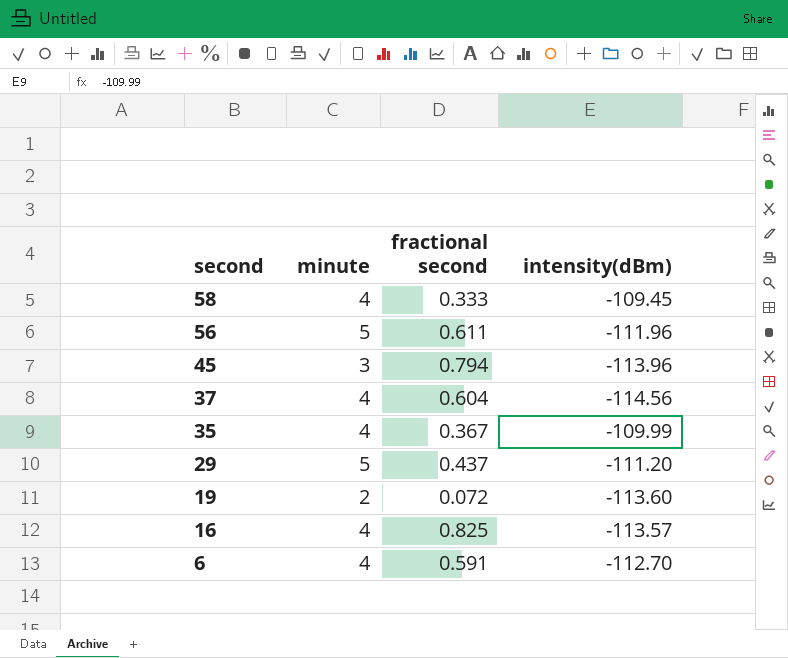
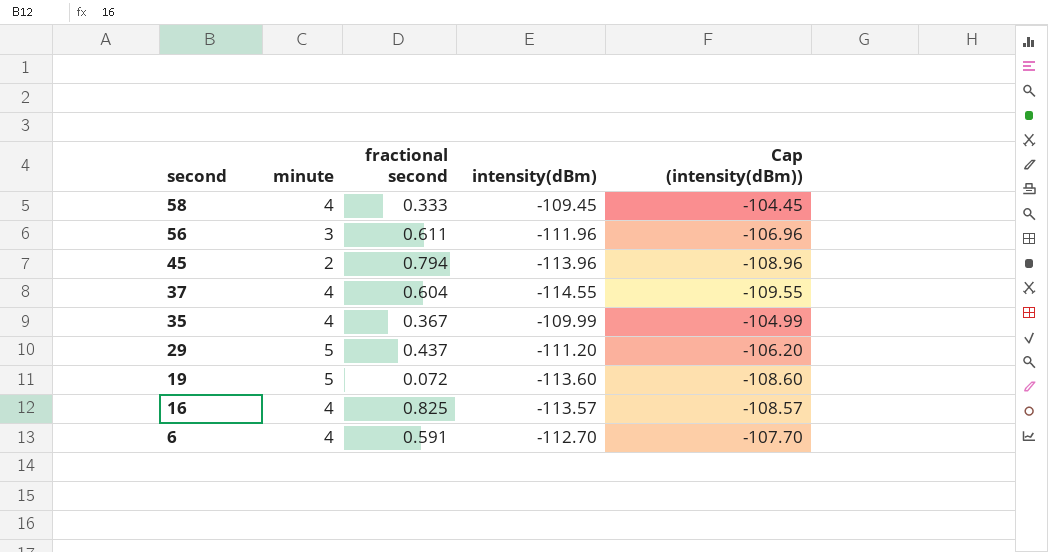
column Cap (intensity(dBm)) | formula: none -> [intensity(dBm)] + 5
56 | minute: 5 -> 3
45 | minute: 3 -> 2
37 | intensity(dBm): -114.56 -> -114.55
19 | minute: 2 -> 5

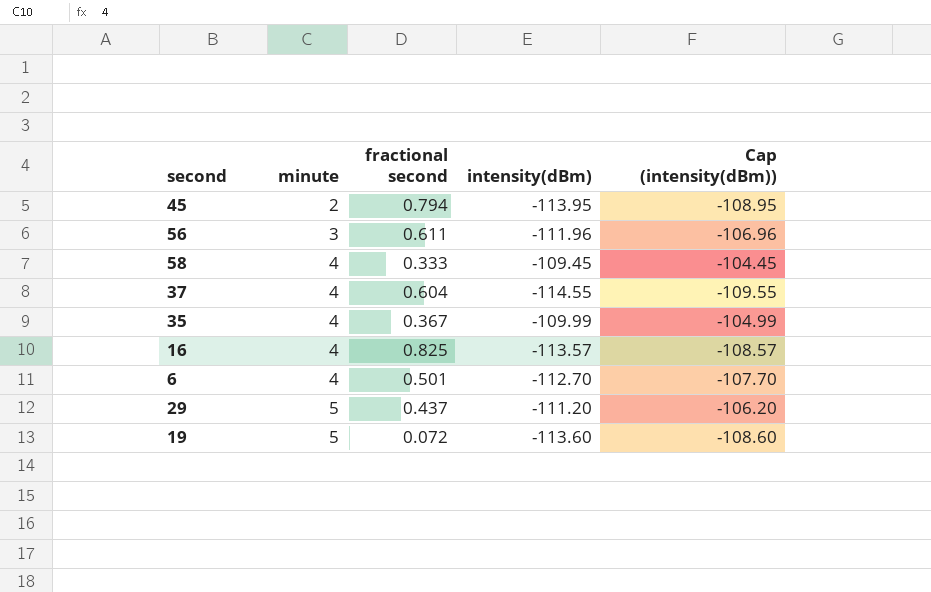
row order: second descending -> minute ascending
45 | intensity(dBm): -113.96 -> -113.95
45 | Cap (intensity(dBm)): -108.96 -> -108.95
6 | fractional second: 0.591 -> 0.501

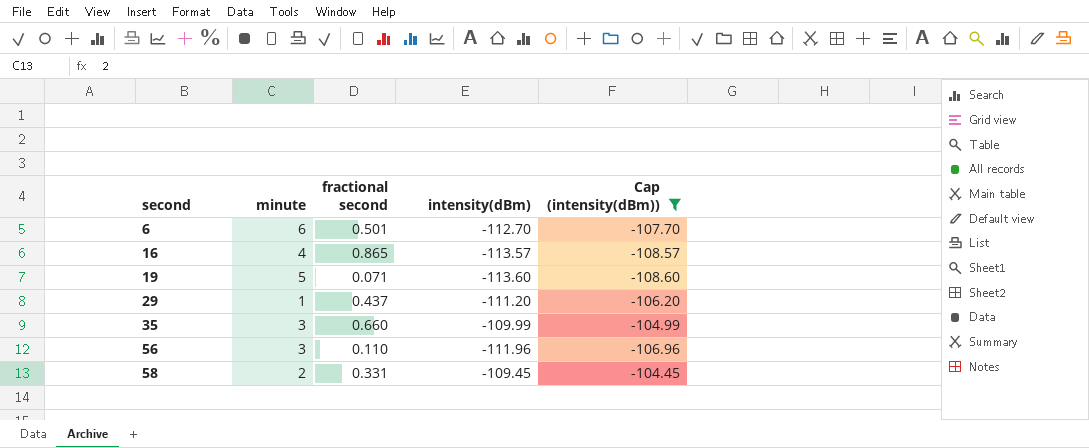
filter: none -> Cap (intensity(dBm)) >= -108.60
row order: minute ascending -> second ascending
6 | minute: 4 -> 6
16 | fractional second: 0.825 -> 0.865
19 | fractional second: 0.072 -> 0.071
29 | minute: 5 -> 1
35 | minute: 4 -> 3
35 | fractional second: 0.367 -> 0.660
56 | fractional second: 0.611 -> 0.110
58 | minute: 4 -> 2
58 | fractional second: 0.333 -> 0.331

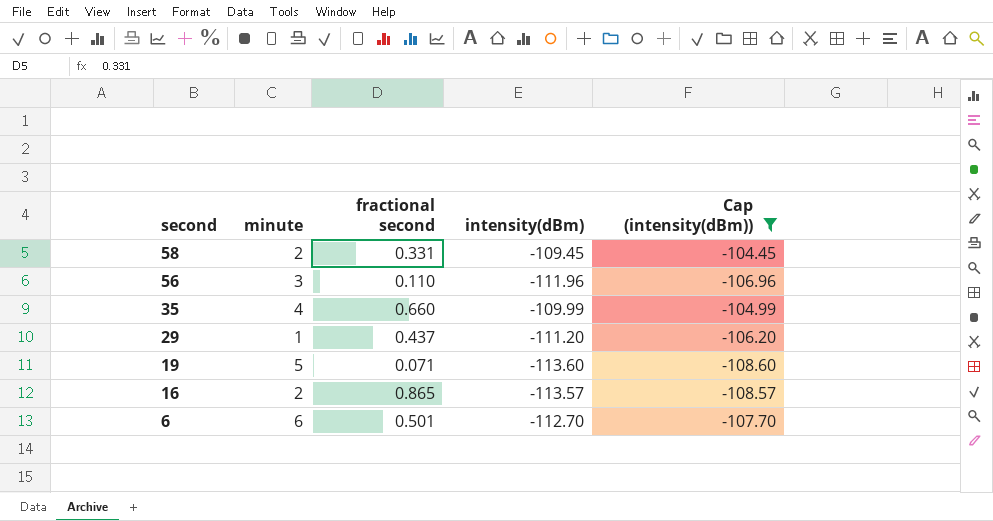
row order: second ascending -> second descending
35 | minute: 3 -> 4
16 | minute: 4 -> 2

